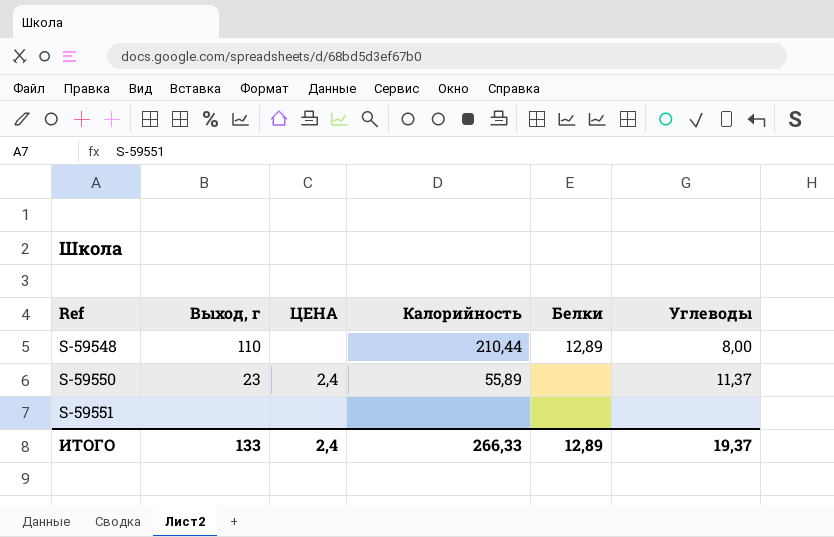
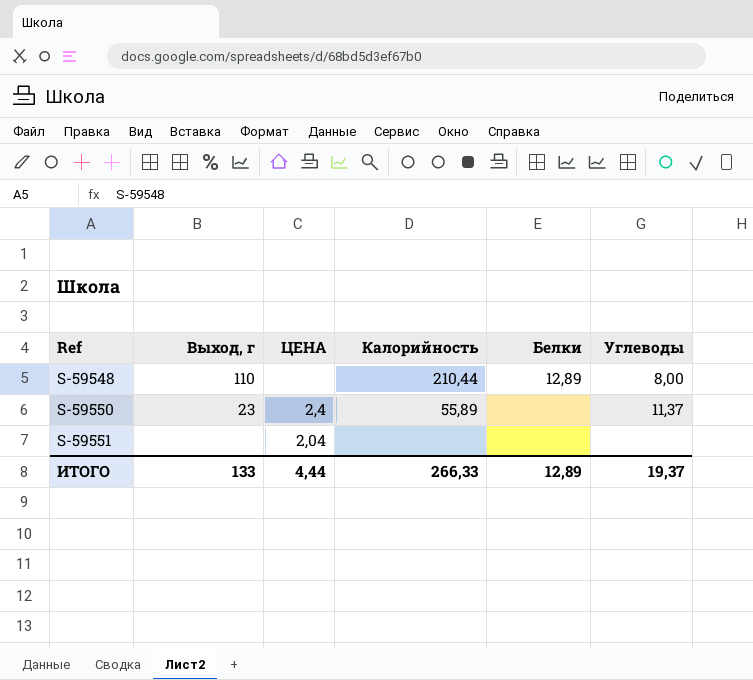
S-59551 | ЦЕНА: none -> 2,04
ИТОГО | ЦЕНА: 2,4 -> 4,44

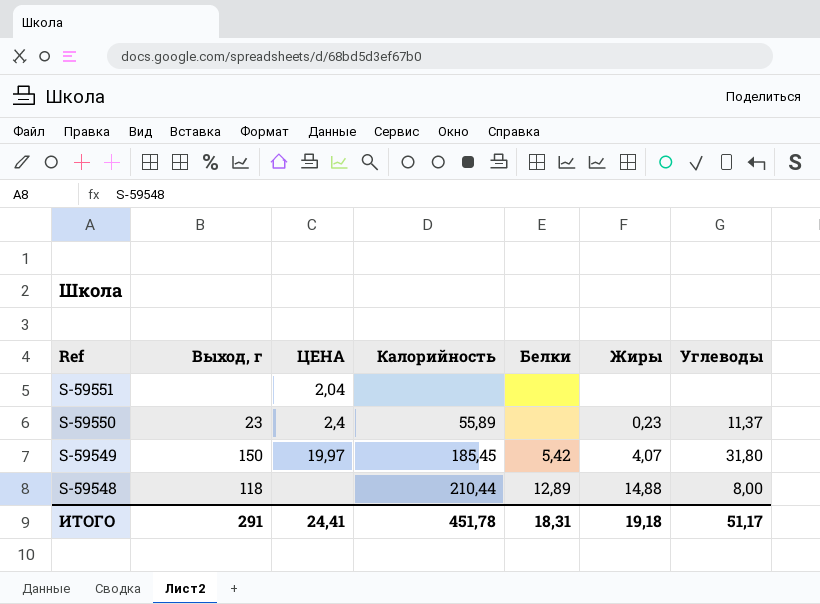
row order: Ref ascending -> Ref descending
column Жиры | position: none -> 6
row S-59549: none -> 150 | 19,97 | 185,45 | 5,42 | 4,07 | 31,80
S-59548 | Выход, г: 110 -> 118
ИТОГО | Выход, г: 133 -> 291
ИТОГО | ЦЕНА: 4,44 -> 24,41
ИТОГО | Калорийность: 266,33 -> 451,78
ИТОГО | Белки: 12,89 -> 18,31
ИТОГО | Углеводы: 19,37 -> 51,17

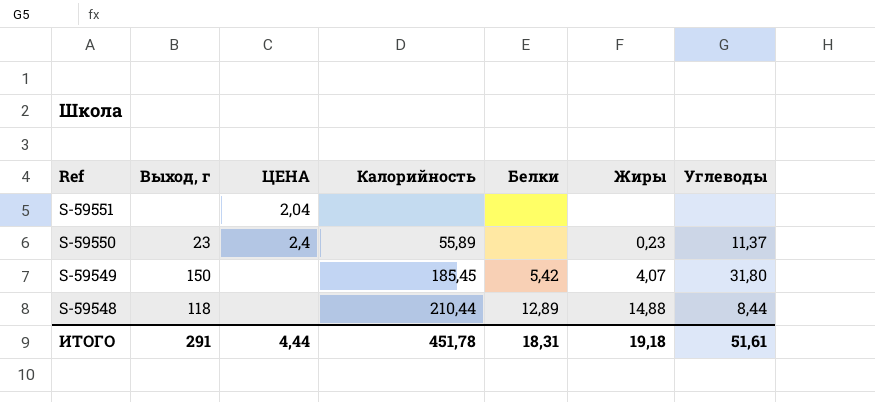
S-59549 | ЦЕНА: 19,97 -> none
S-59548 | Углеводы: 8,00 -> 8,44
ИТОГО | ЦЕНА: 24,41 -> 4,44
ИТОГО | Углеводы: 51,17 -> 51,61

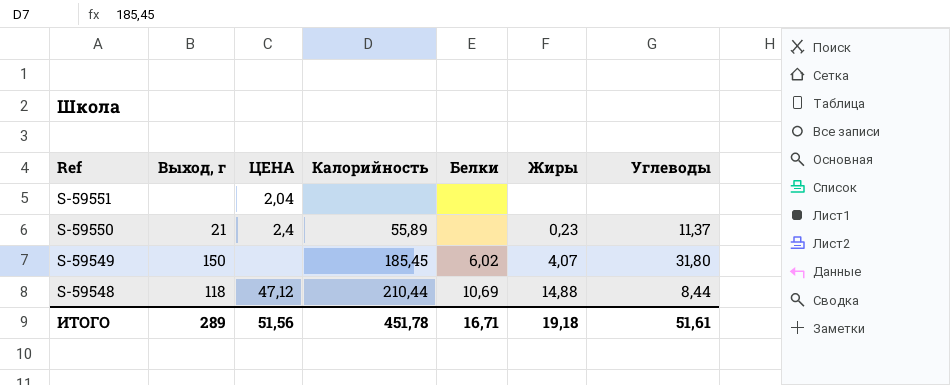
S-59550 | Выход, г: 23 -> 21
S-59549 | Белки: 5,42 -> 6,02
S-59548 | ЦЕНА: none -> 47,12
S-59548 | Белки: 12,89 -> 10,69
ИТОГО | Выход, г: 291 -> 289
ИТОГО | ЦЕНА: 4,44 -> 51,56
ИТОГО | Белки: 18,31 -> 16,71

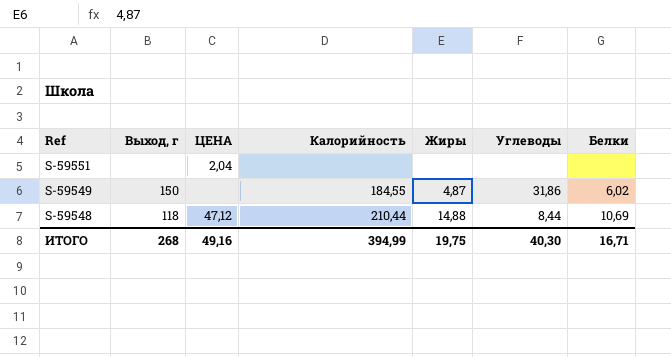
column Белки | position: 5 -> 7
row S-59550: 21 | 2,4 | 55,89 | none | 0,23 | 11,37 -> none
S-59549 | Калорийность: 185,45 -> 184,55
S-59549 | Жиры: 4,07 -> 4,87
S-59549 | Углеводы: 31,80 -> 31,86
ИТОГО | Выход, г: 289 -> 268
ИТОГО | ЦЕНА: 51,56 -> 49,16
ИТОГО | Калорийность: 451,78 -> 394,99
ИТОГО | Жиры: 19,18 -> 19,75
ИТОГО | Углеводы: 51,61 -> 40,30

